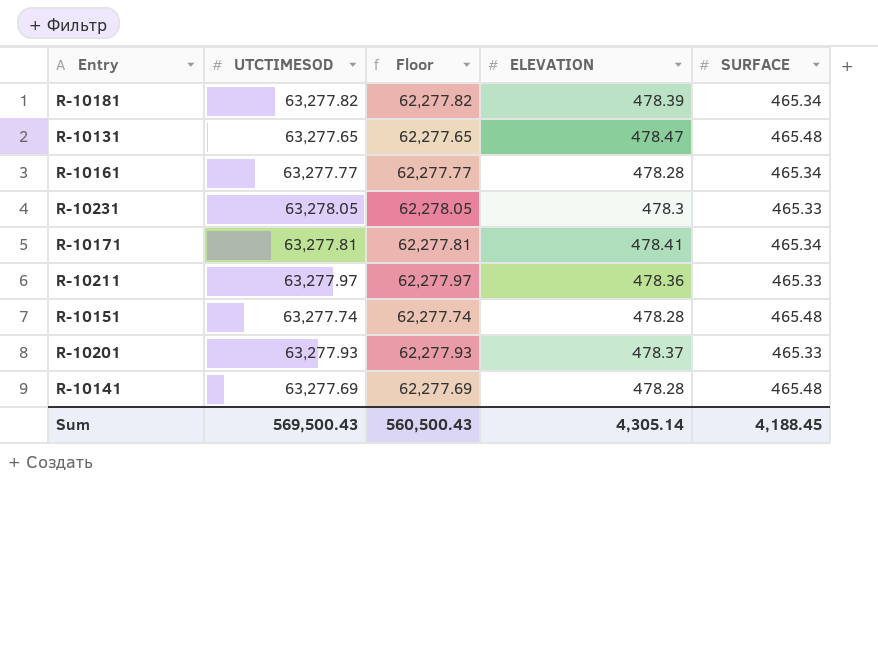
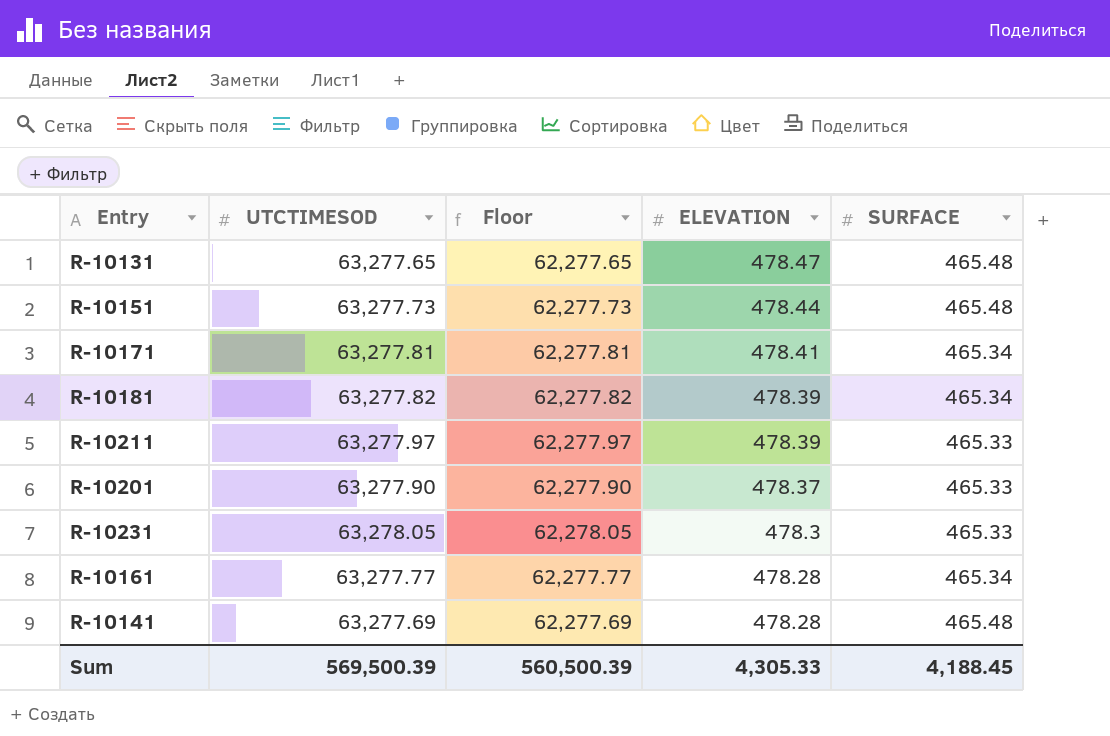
row order: none -> ELEVATION descending
R-10151 | UTCTIMESOD: 63,277.74 -> 63,277.73
R-10151 | Floor: 62,277.74 -> 62,277.73
R-10151 | ELEVATION: 478.28 -> 478.44
R-10211 | ELEVATION: 478.36 -> 478.39
R-10201 | UTCTIMESOD: 63,277.93 -> 63,277.90
R-10201 | Floor: 62,277.93 -> 62,277.90
Sum | UTCTIMESOD: 569,500.43 -> 569,500.39
Sum | Floor: 560,500.43 -> 560,500.39
Sum | ELEVATION: 4,305.14 -> 4,305.33

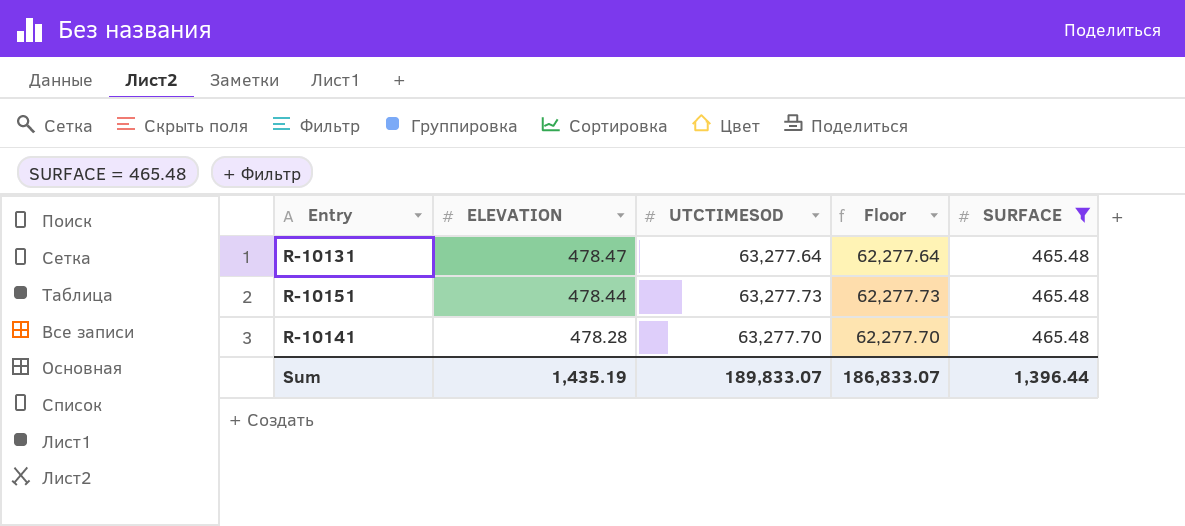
filter: none -> SURFACE = 465.48
column ELEVATION | position: 4 -> 2
R-10131 | UTCTIMESOD: 63,277.65 -> 63,277.64
R-10131 | Floor: 62,277.65 -> 62,277.64
R-10141 | UTCTIMESOD: 63,277.69 -> 63,277.70
R-10141 | Floor: 62,277.69 -> 62,277.70
Sum | ELEVATION: 4,305.33 -> 1,435.19
Sum | UTCTIMESOD: 569,500.39 -> 189,833.07
Sum | Floor: 560,500.39 -> 186,833.07
Sum | SURFACE: 4,188.45 -> 1,396.44

